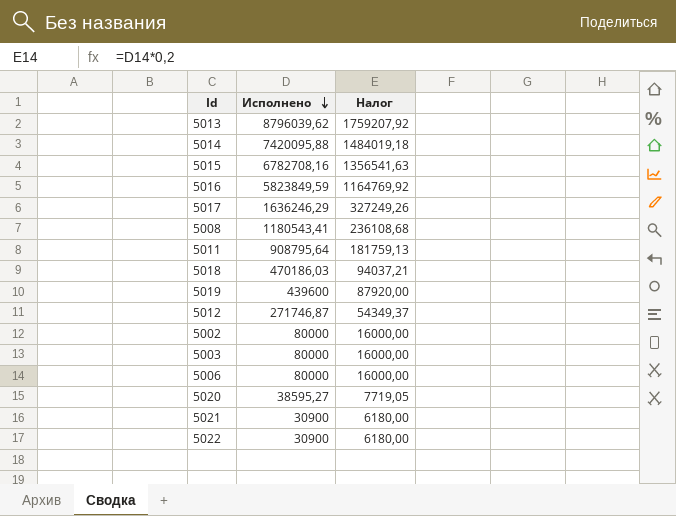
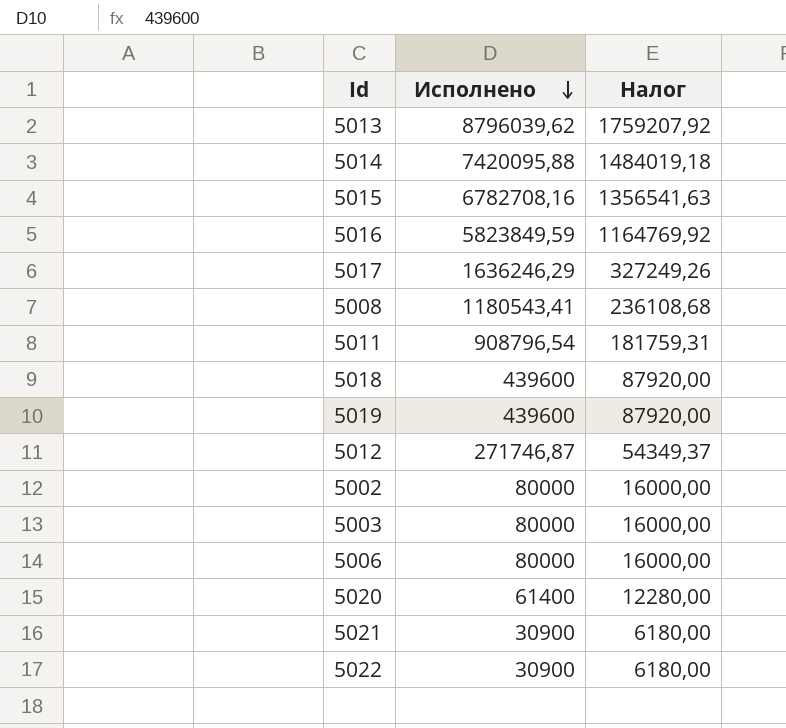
5011 | Исполнено: 908795,64 -> 908796,54
5011 | Налог: 181759,13 -> 181759,31
5018 | Исполнено: 470186,03 -> 439600
5018 | Налог: 94037,21 -> 87920,00
5020 | Исполнено: 38595,27 -> 61400
5020 | Налог: 7719,05 -> 12280,00

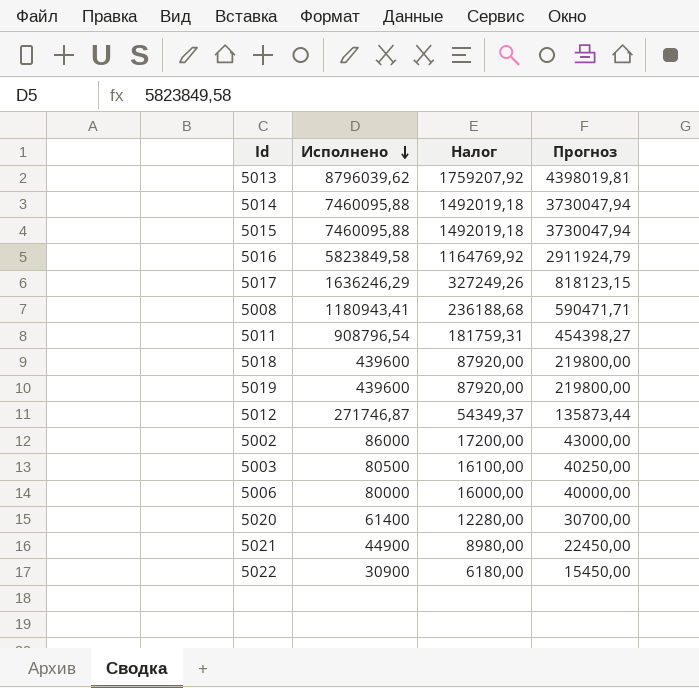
column Прогноз | formula: none -> [Исполнено] * 0,5
5014 | Исполнено: 7420095,88 -> 7460095,88
5014 | Налог: 1484019,18 -> 1492019,18
5015 | Исполнено: 6782708,16 -> 7460095,88
5015 | Налог: 1356541,63 -> 1492019,18
5016 | Исполнено: 5823849,59 -> 5823849,58
5008 | Исполнено: 1180543,41 -> 1180943,41
5008 | Налог: 236108,68 -> 236188,68
5002 | Исполнено: 80000 -> 86000
5002 | Налог: 16000,00 -> 17200,00
5003 | Исполнено: 80000 -> 80500
5003 | Налог: 16000,00 -> 16100,00
5021 | Исполнено: 30900 -> 44900
5021 | Налог: 6180,00 -> 8980,00

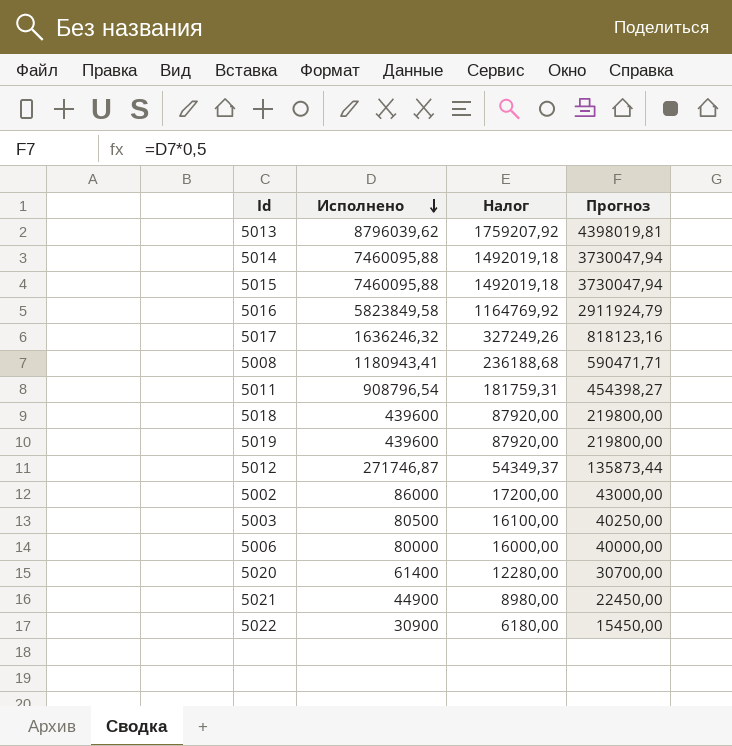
5017 | Исполнено: 1636246,29 -> 1636246,32
5017 | Прогноз: 818123,15 -> 818123,16

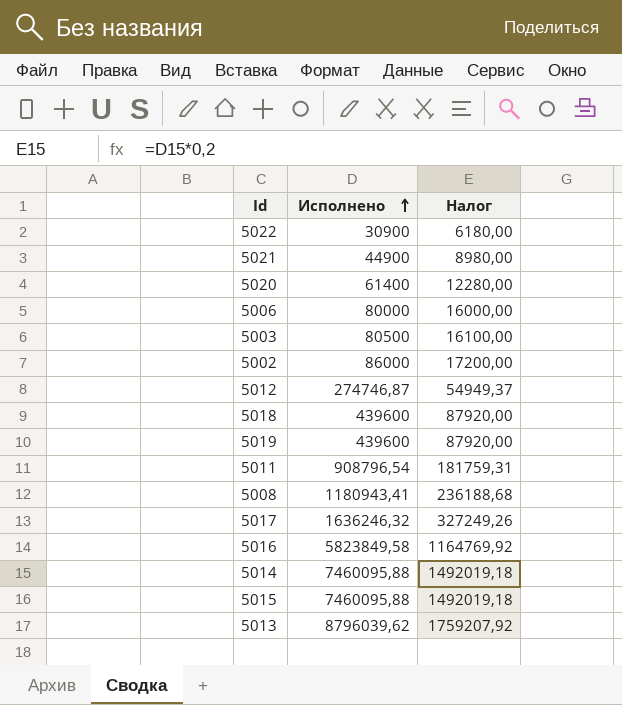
row order: Исполнено descending -> Исполнено ascending
column Прогноз | formula: [Исполнено] * 0,5 -> none
5012 | Исполнено: 271746,87 -> 274746,87
5012 | Налог: 54349,37 -> 54949,37

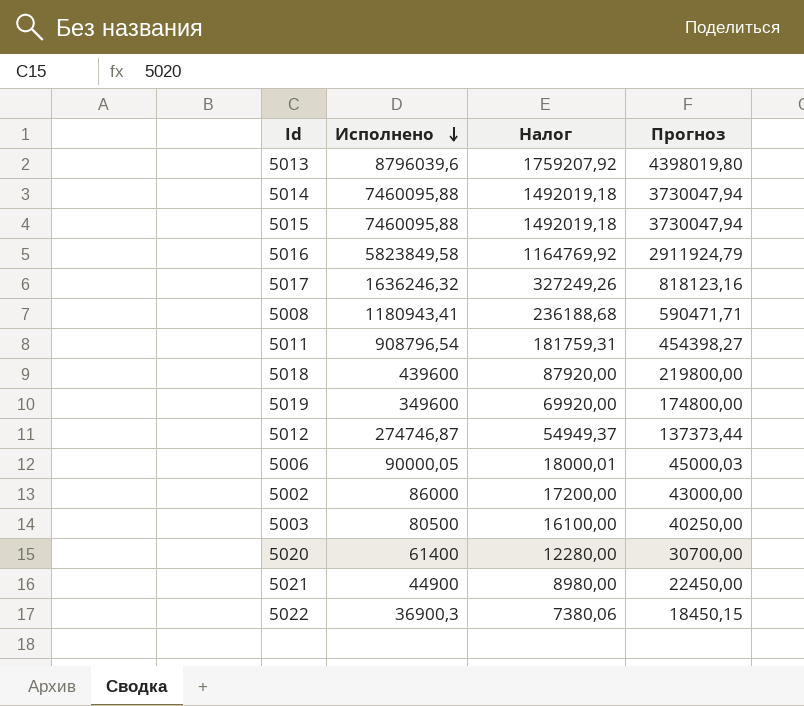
row order: Исполнено ascending -> Исполнено descending
column Прогноз | formula: none -> [Исполнено] * 0,5
5013 | Исполнено: 8796039,62 -> 8796039,6
5019 | Исполнено: 439600 -> 349600
5019 | Налог: 87920,00 -> 69920,00
5006 | Исполнено: 80000 -> 90000,05
5006 | Налог: 16000,00 -> 18000,01
5022 | Исполнено: 30900 -> 36900,3
5022 | Налог: 6180,00 -> 7380,06

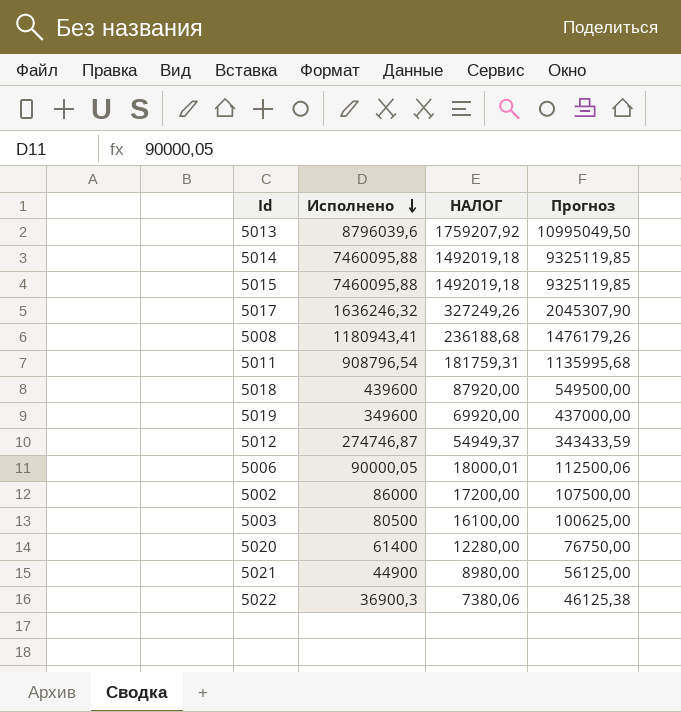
column name: Налог -> НАЛОГ
column Прогноз | formula: [Исполнено] * 0,5 -> [Исполнено] * 1,25
row 5016: 5823849,58 | 1164769,92 | 2911924,79 -> none

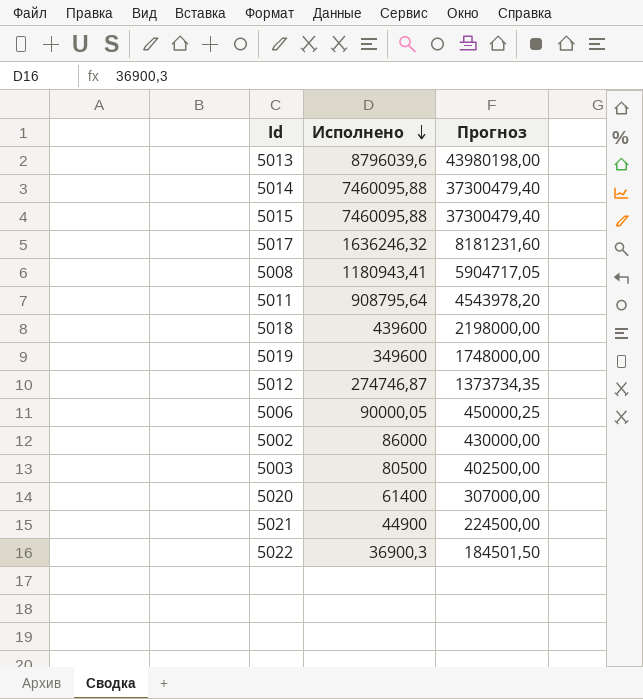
column НАЛОГ | formula: [Исполнено] * 0,2 -> none
column Прогноз | formula: [Исполнено] * 1,25 -> [Исполнено] * 5
5011 | Исполнено: 908796,54 -> 908795,64

